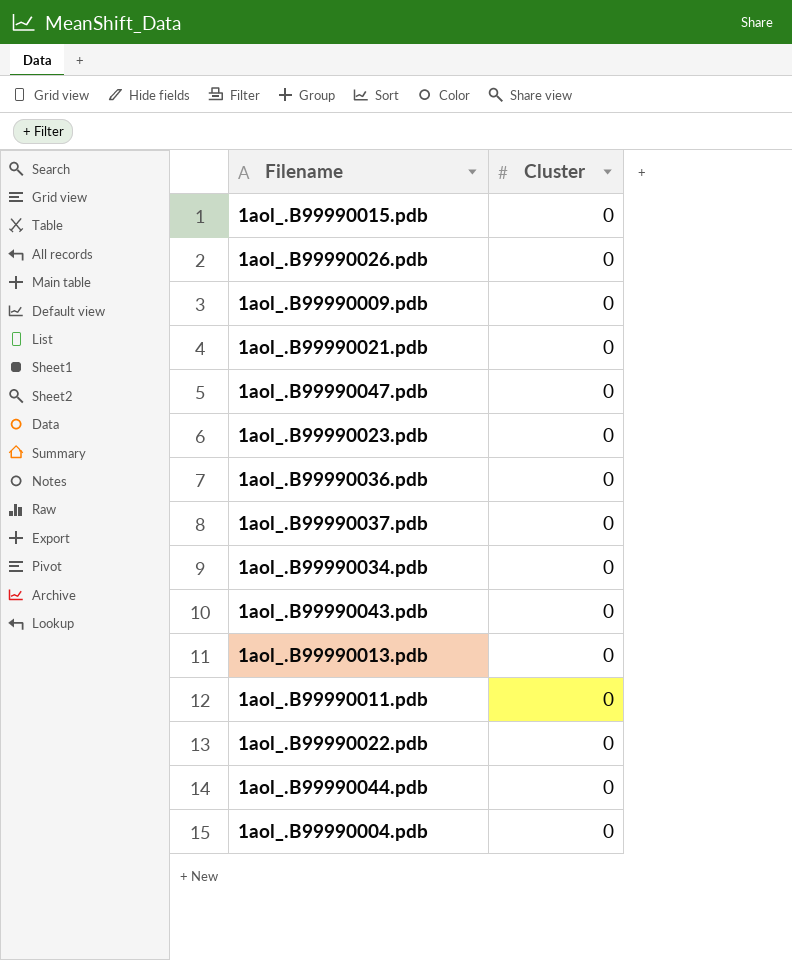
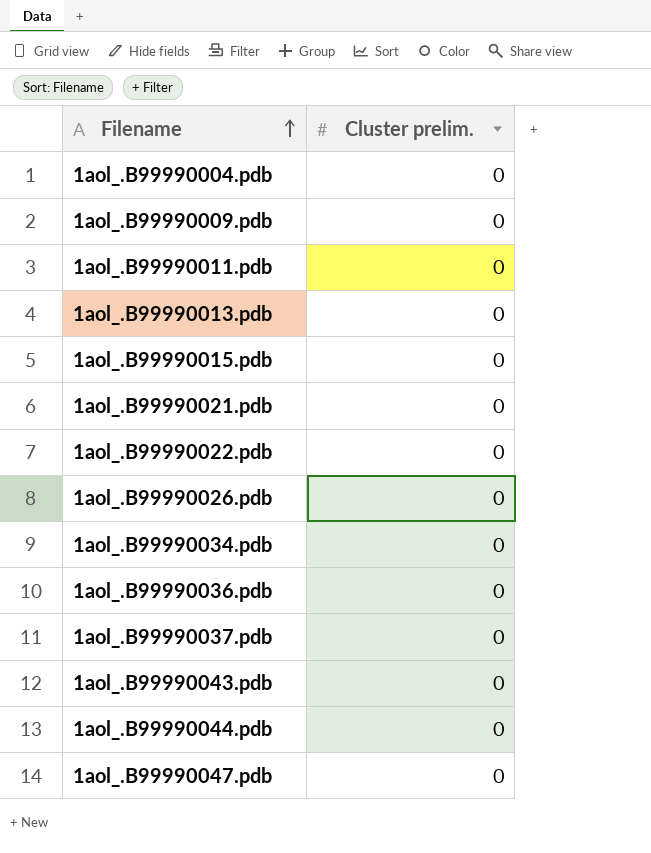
row order: none -> Filename ascending
column name: Cluster -> Cluster prelim.
row 1aol_.B99990023.pdb: 0 -> none

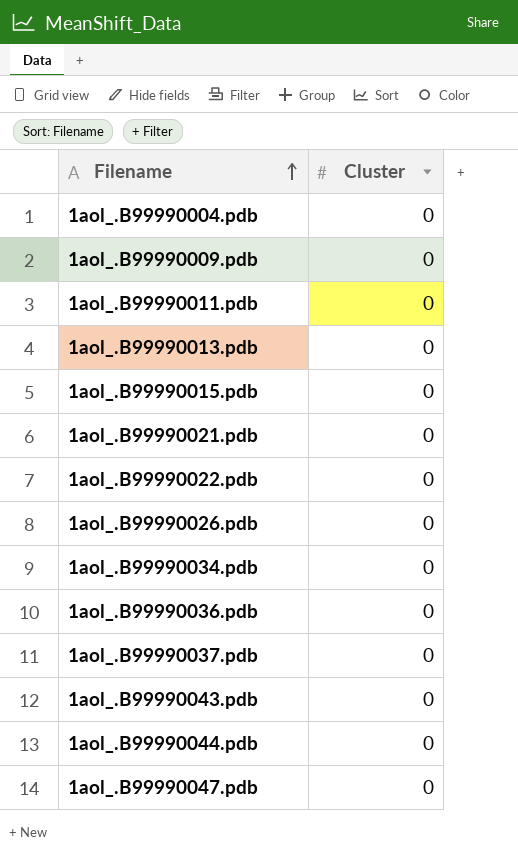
column name: Cluster prelim. -> Cluster

